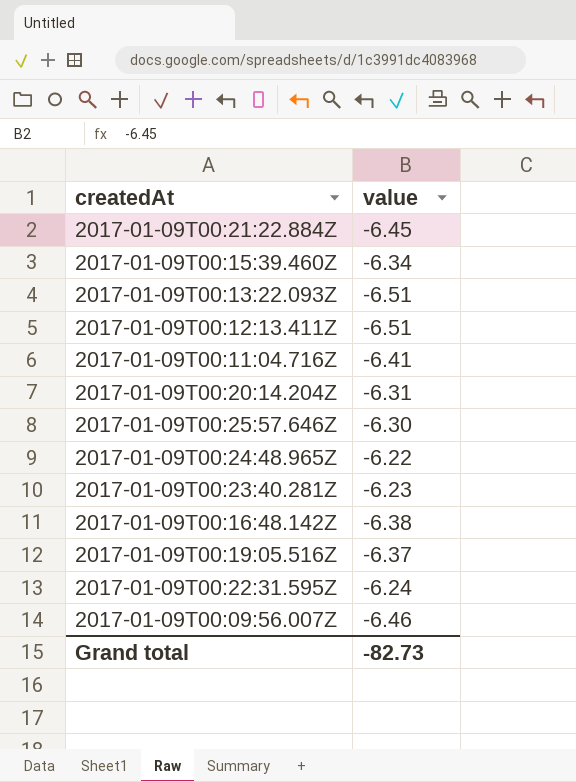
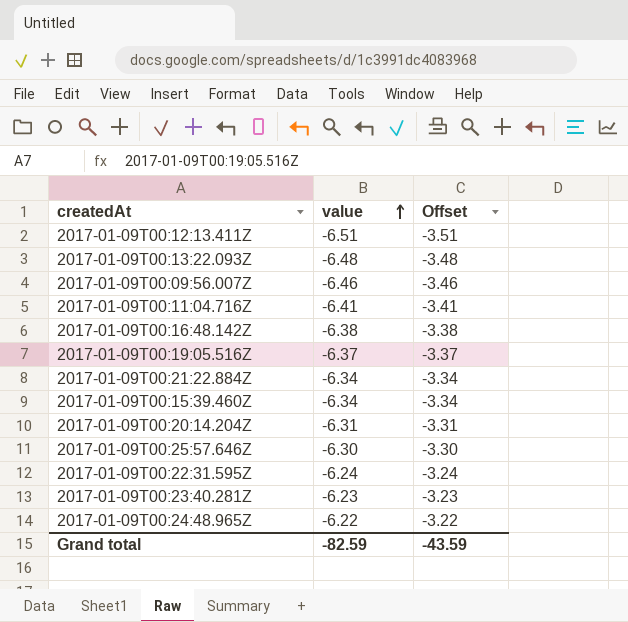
row order: none -> value ascending
column Offset | formula: none -> [value] + 3
2017-01-09T00:13:22.093Z | value: -6.51 -> -6.48
2017-01-09T00:21:22.884Z | value: -6.45 -> -6.34
Grand total | value: -82.73 -> -82.59

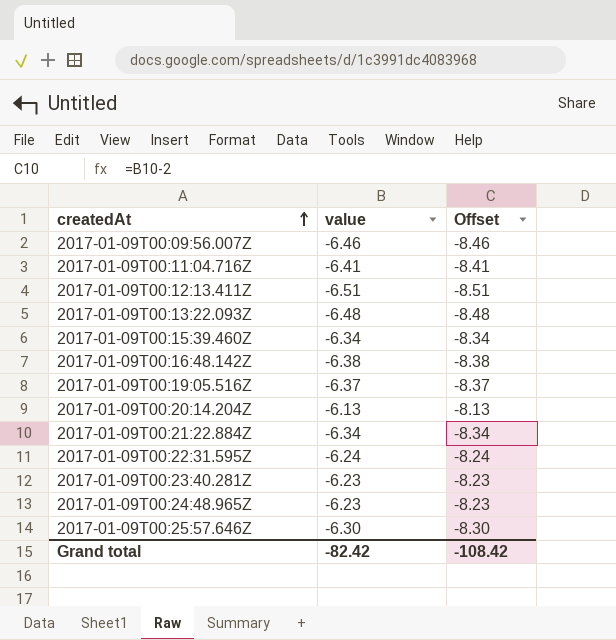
row order: value ascending -> createdAt ascending
column Offset | formula: [value] + 3 -> [value] - 2
2017-01-09T00:20:14.204Z | value: -6.31 -> -6.13
2017-01-09T00:24:48.965Z | value: -6.22 -> -6.23
Grand total | value: -82.59 -> -82.42
Grand total | Offset: -43.59 -> -108.42

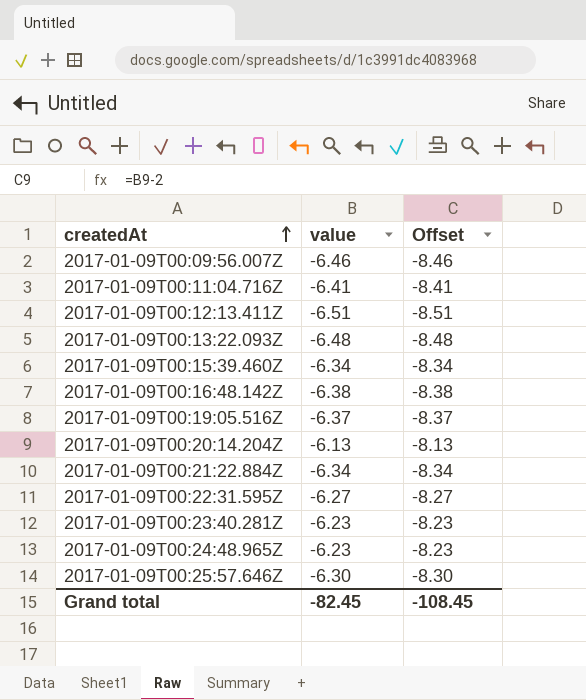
2017-01-09T00:22:31.595Z | value: -6.24 -> -6.27
2017-01-09T00:22:31.595Z | Offset: -8.24 -> -8.27
Grand total | value: -82.42 -> -82.45
Grand total | Offset: -108.42 -> -108.45

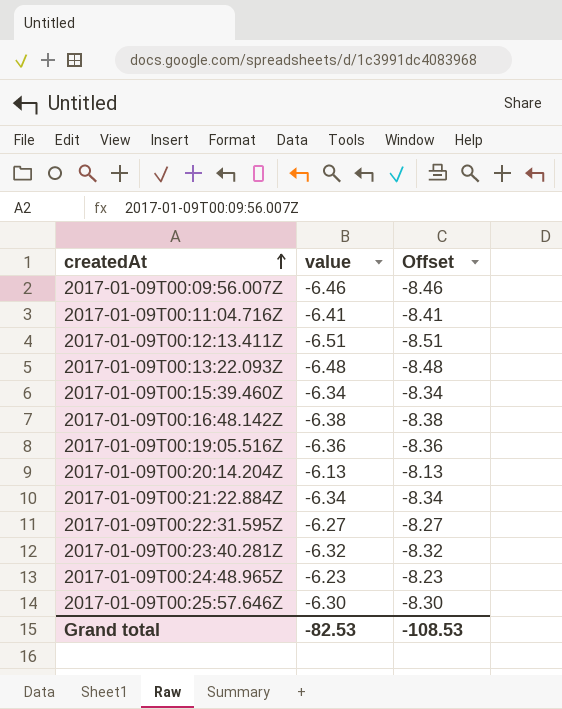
2017-01-09T00:19:05.516Z | value: -6.37 -> -6.36
2017-01-09T00:19:05.516Z | Offset: -8.37 -> -8.36
2017-01-09T00:23:40.281Z | value: -6.23 -> -6.32
2017-01-09T00:23:40.281Z | Offset: -8.23 -> -8.32
Grand total | value: -82.45 -> -82.53
Grand total | Offset: -108.45 -> -108.53

